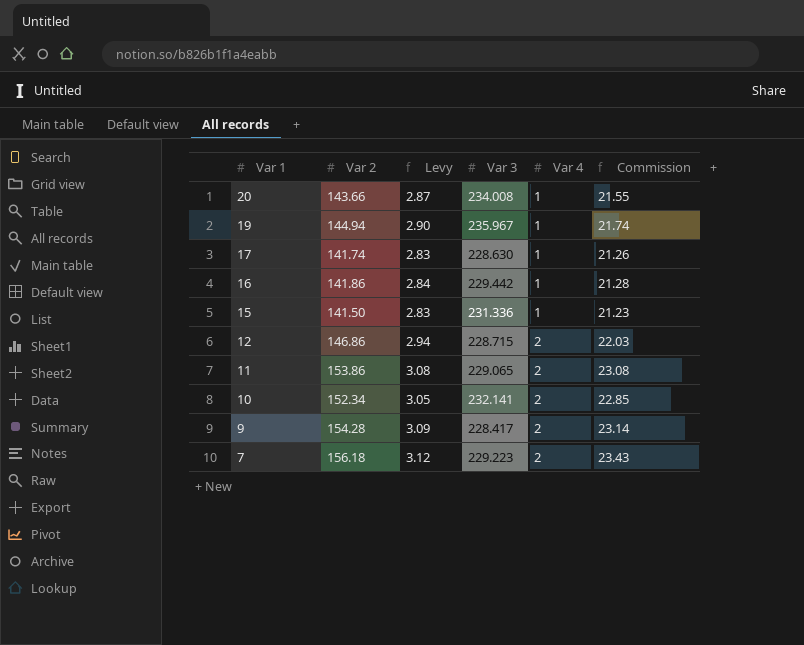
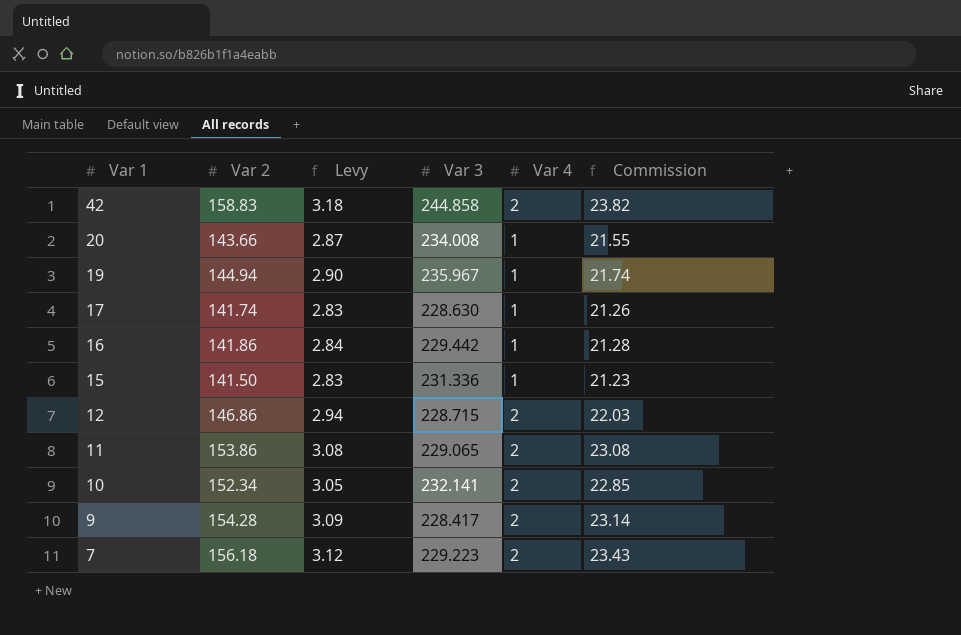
row 42: none -> 158.83 | 3.18 | 244.858 | 2 | 23.82

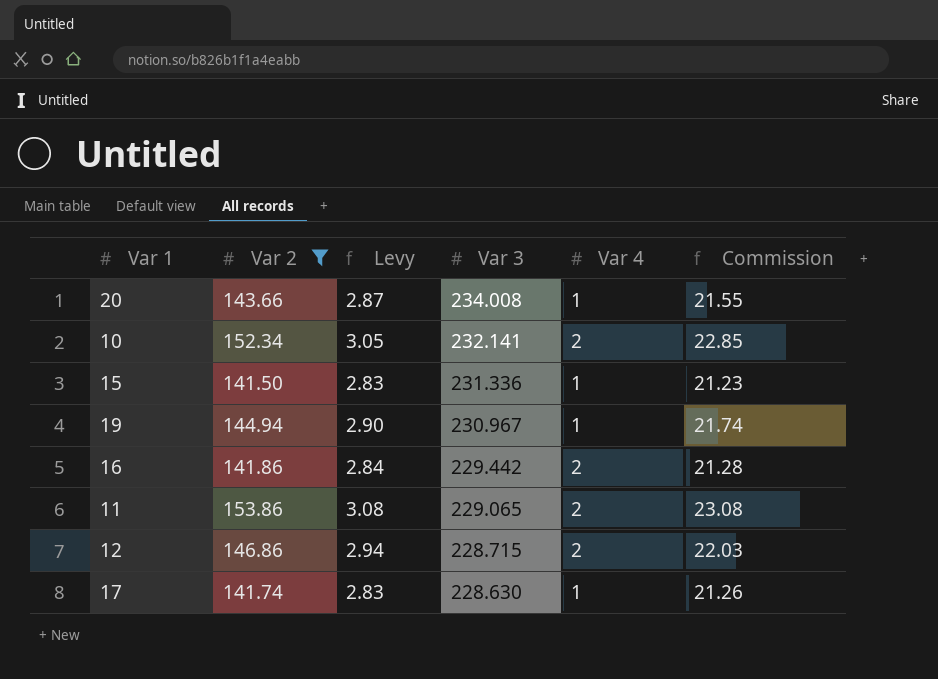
filter: none -> Var 2 <= 153.86
row order: Var 1 descending -> Var 3 descending
19 | Var 3: 235.967 -> 230.967
16 | Var 4: 1 -> 2

